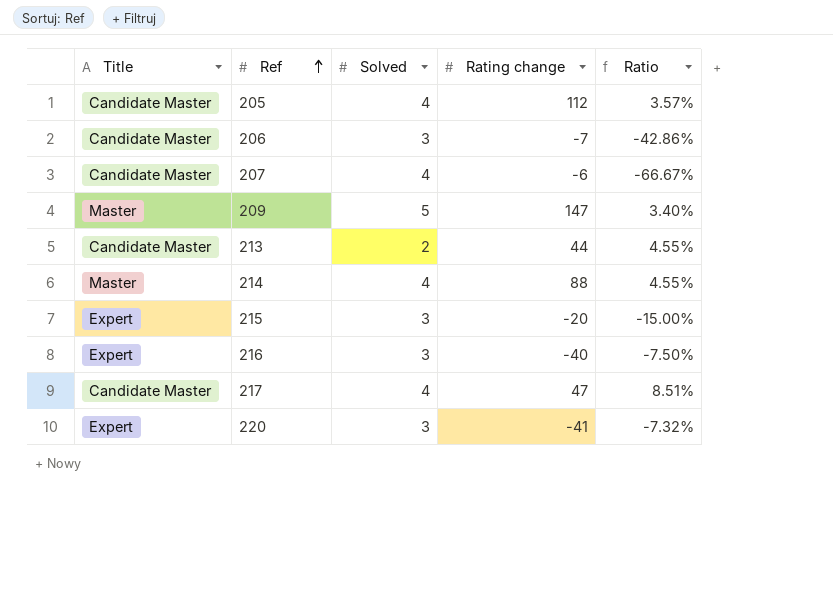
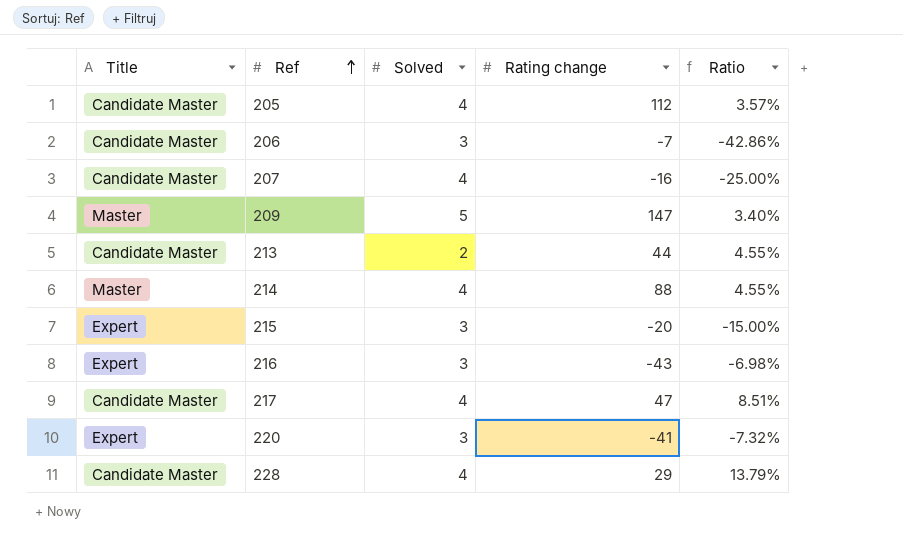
207 | Rating change: -6 -> -16
207 | Ratio: -66.67% -> -25.00%
216 | Rating change: -40 -> -43
216 | Ratio: -7.50% -> -6.98%
row 228: none -> Candidate Master | 4 | 29 | 13.79%

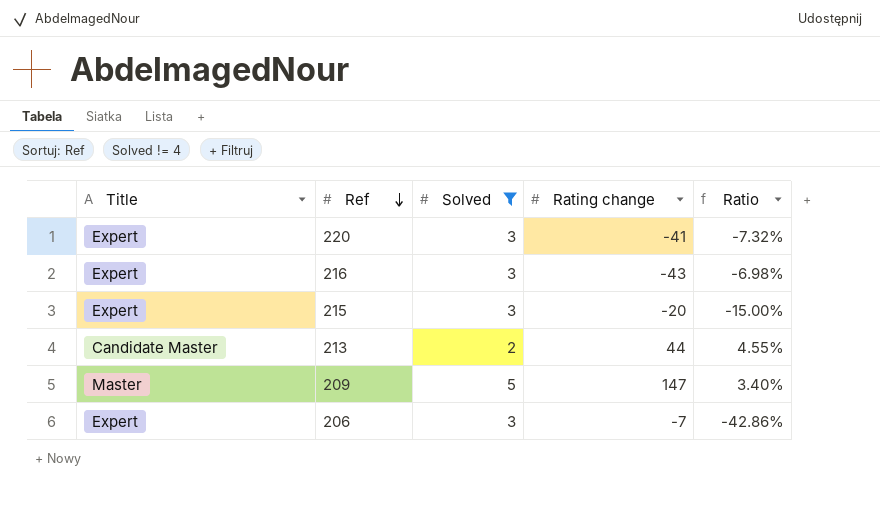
filter: none -> Solved != 4
row order: Ref ascending -> Ref descending
206 | Title: Candidate Master -> Expert

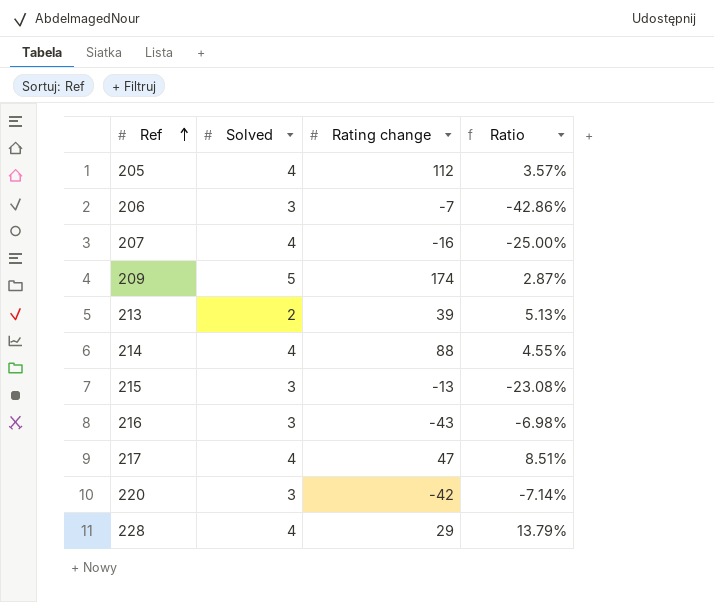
filter: Solved != 4 -> none
row order: Ref descending -> Ref ascending
column Title | position: 1 -> none
209 | Rating change: 147 -> 174
209 | Ratio: 3.40% -> 2.87%
213 | Rating change: 44 -> 39
213 | Ratio: 4.55% -> 5.13%
215 | Rating change: -20 -> -13
215 | Ratio: -15.00% -> -23.08%
220 | Rating change: -41 -> -42
220 | Ratio: -7.32% -> -7.14%

